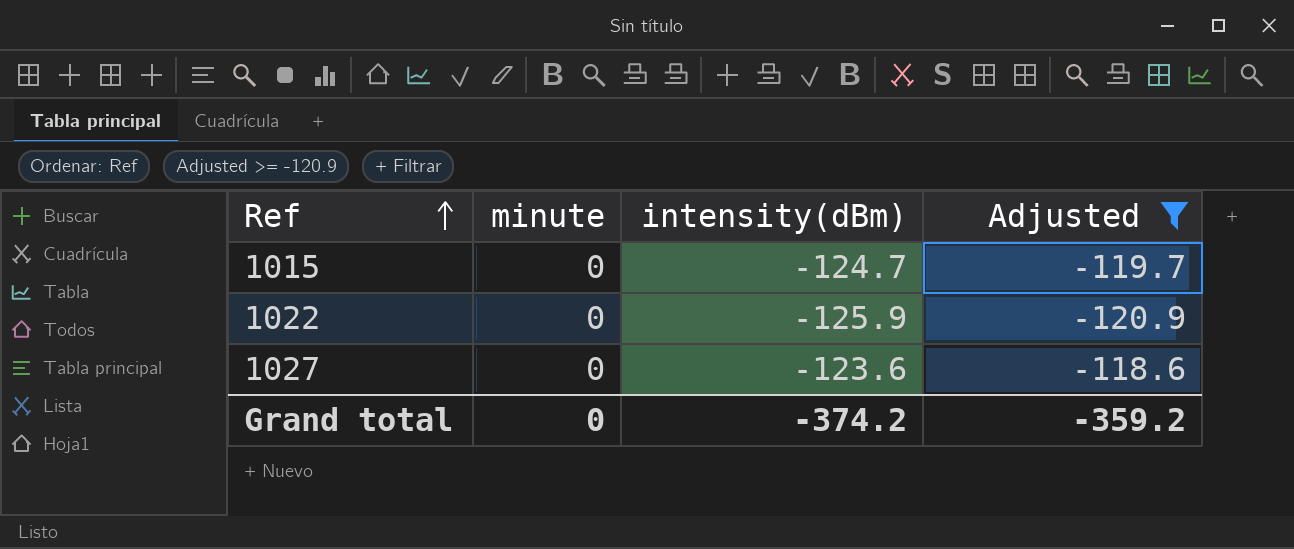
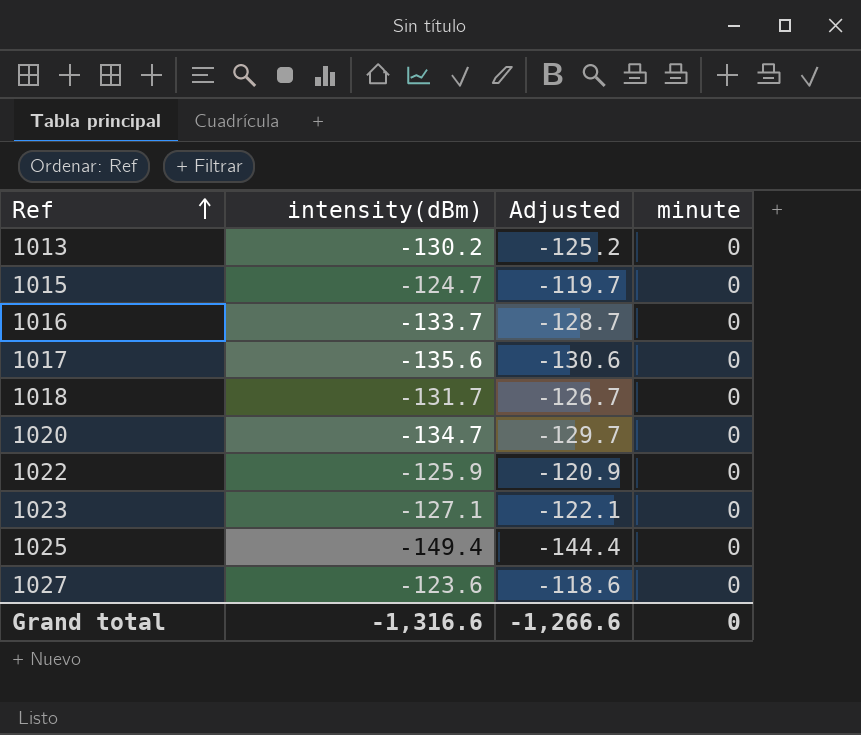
filter: Adjusted >= -120.9 -> none
column minute | position: 2 -> 4
Grand total | intensity(dBm): -374.2 -> -1,316.6
Grand total | Adjusted: -359.2 -> -1,266.6

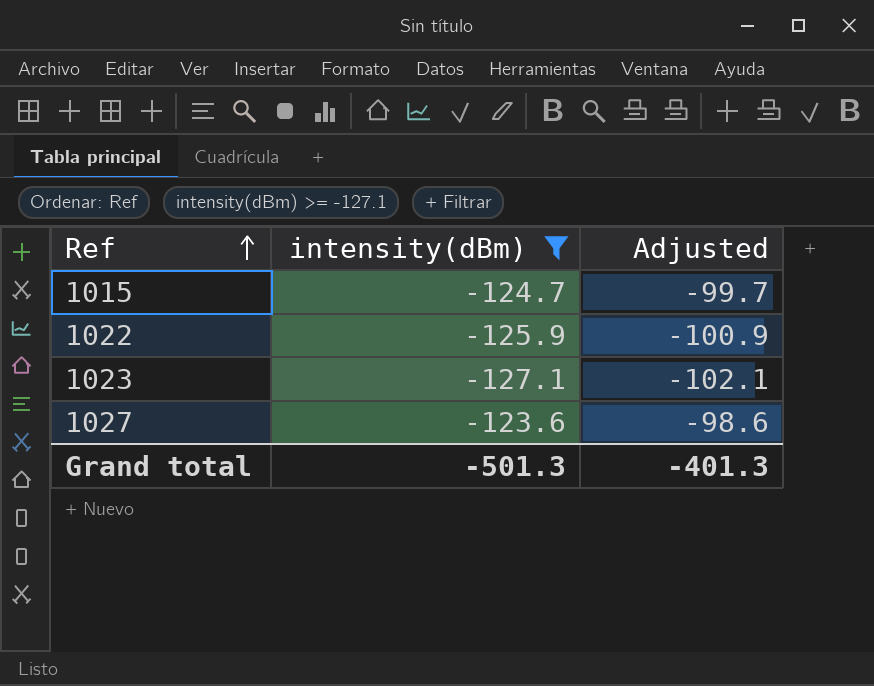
filter: none -> intensity(dBm) >= -127.1
column minute | position: 4 -> none
column Adjusted | formula: [intensity(dBm)] + 5 -> [intensity(dBm)] + 25
Grand total | intensity(dBm): -1,316.6 -> -501.3
Grand total | Adjusted: -1,266.6 -> -401.3

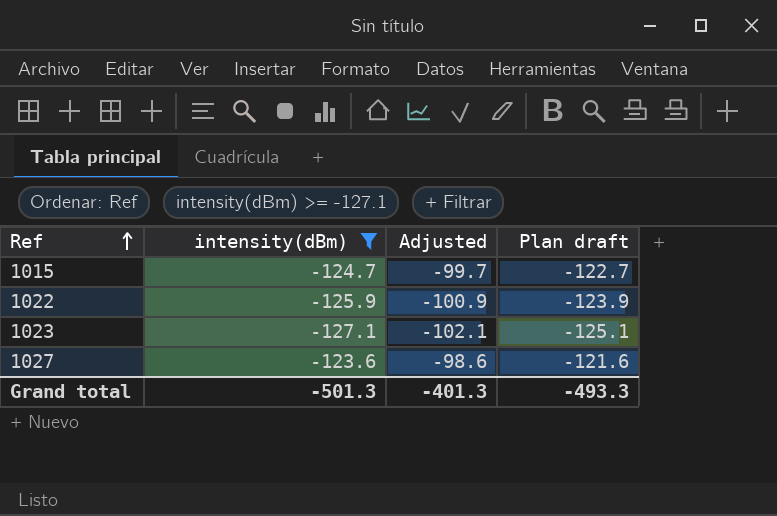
column Plan draft | formula: none -> [intensity(dBm)] + 2

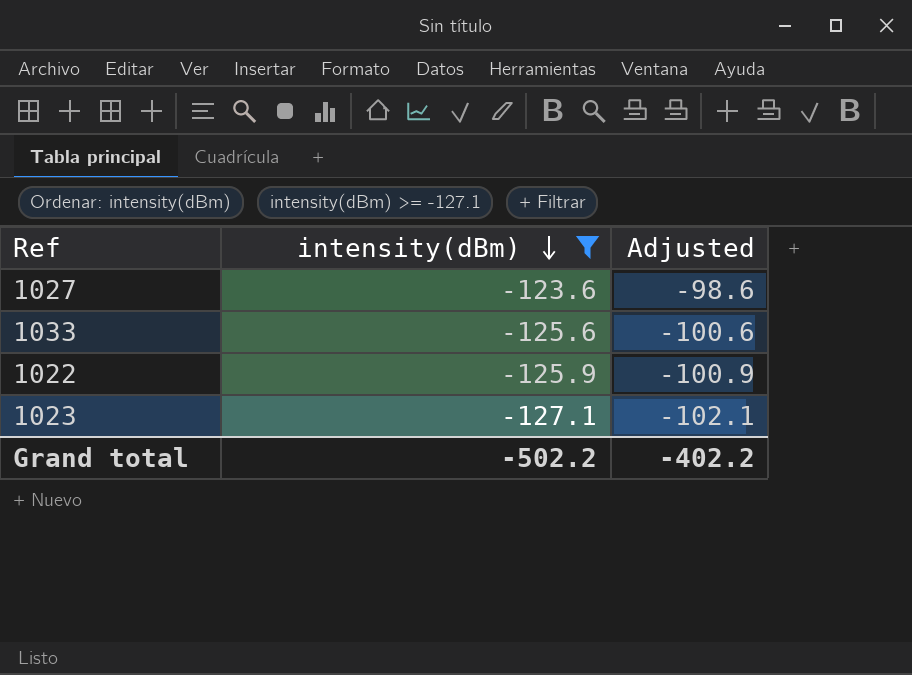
row order: Ref ascending -> intensity(dBm) descending
column Plan draft | formula: [intensity(dBm)] + 2 -> none
row 1015: -124.7 | -99.7 | -122.7 -> none
row 1033: none -> -125.6 | -100.6
Grand total | intensity(dBm): -501.3 -> -502.2
Grand total | Adjusted: -401.3 -> -402.2

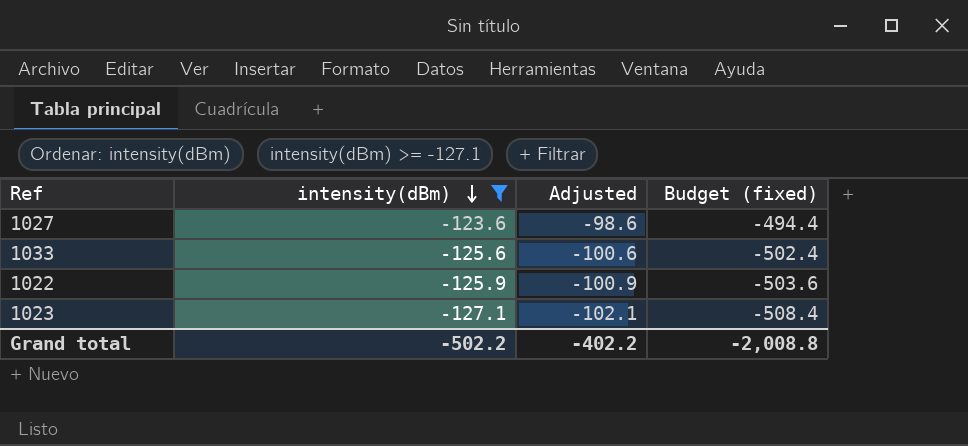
column Budget (fixed) | formula: none -> [intensity(dBm)] * 4

